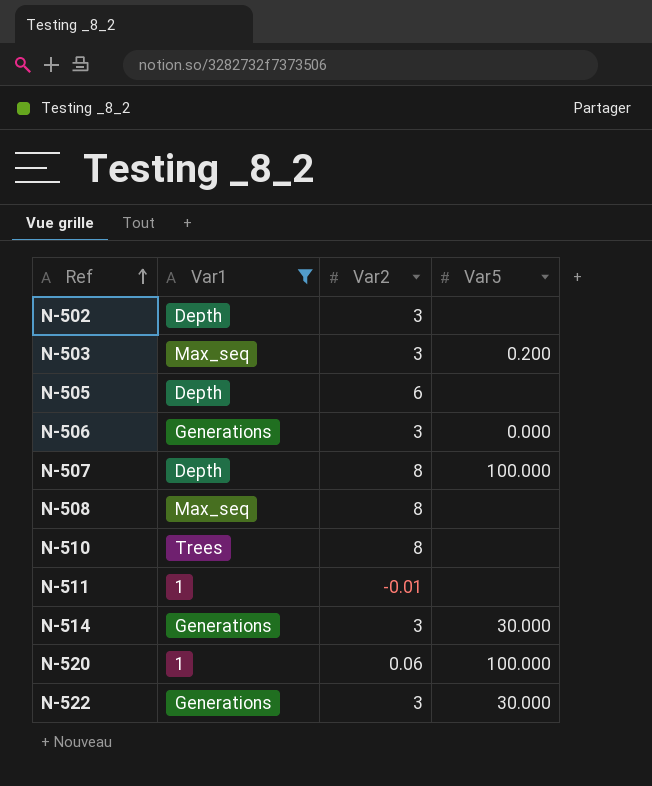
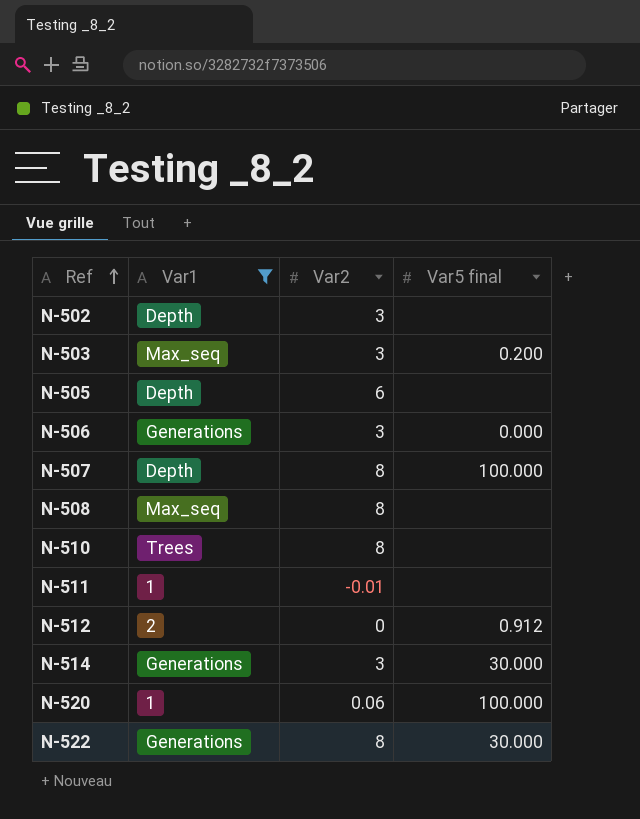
column name: Var5 -> Var5 final
row N-512: none -> 2 | 0 | 0.912
N-522 | Var2: 3 -> 8

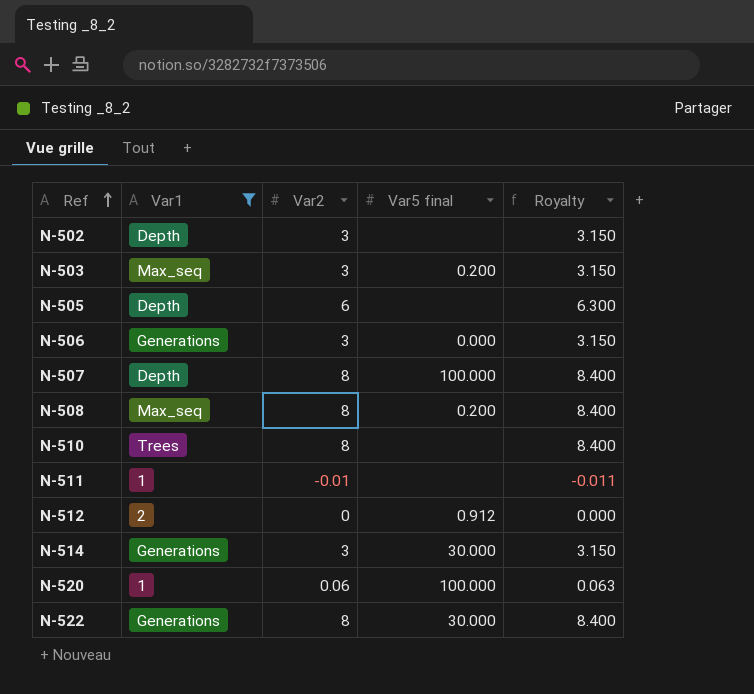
column Royalty | formula: none -> [Var2] * 1.05
N-508 | Var5 final: none -> 0.200

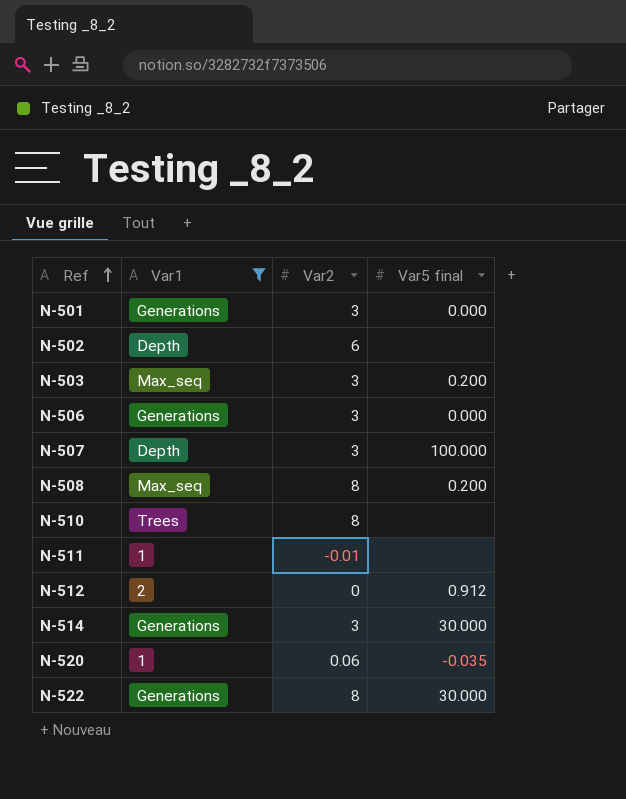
column Royalty | formula: [Var2] * 1.05 -> none
row N-505: Depth | 6 | none | 6.300 -> none
row N-501: none -> Generations | 3 | 0.000
N-502 | Var2: 3 -> 6
N-507 | Var2: 8 -> 3
N-520 | Var5 final: 100.000 -> -0.035

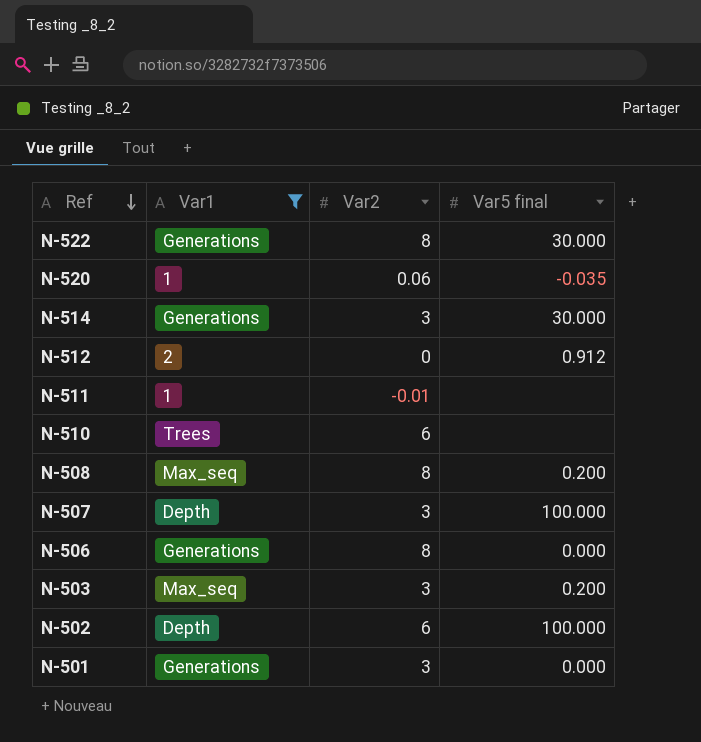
row order: Ref ascending -> Ref descending
N-510 | Var2: 8 -> 6
N-506 | Var2: 3 -> 8
N-502 | Var5 final: none -> 100.000

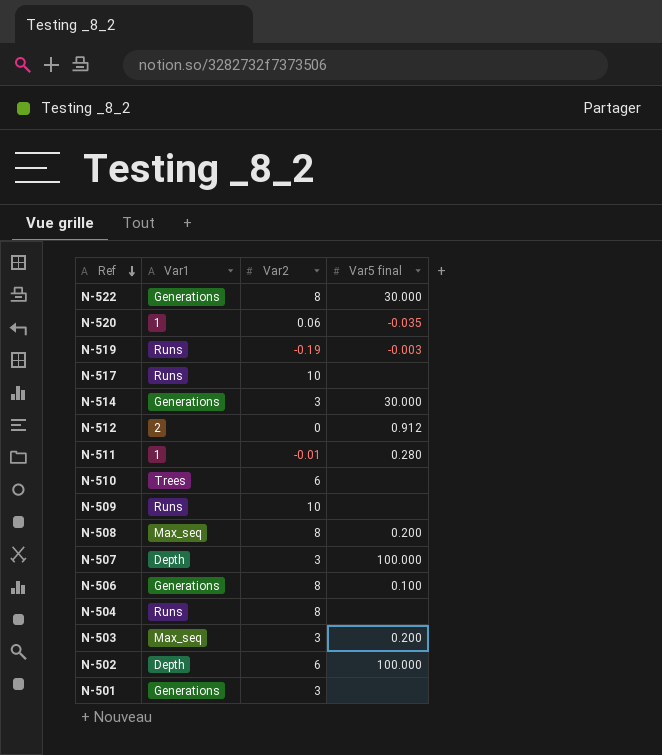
filter: Var1 != Runs -> none
N-511 | Var5 final: none -> 0.280
N-506 | Var5 final: 0.000 -> 0.100
N-501 | Var5 final: 0.000 -> none

